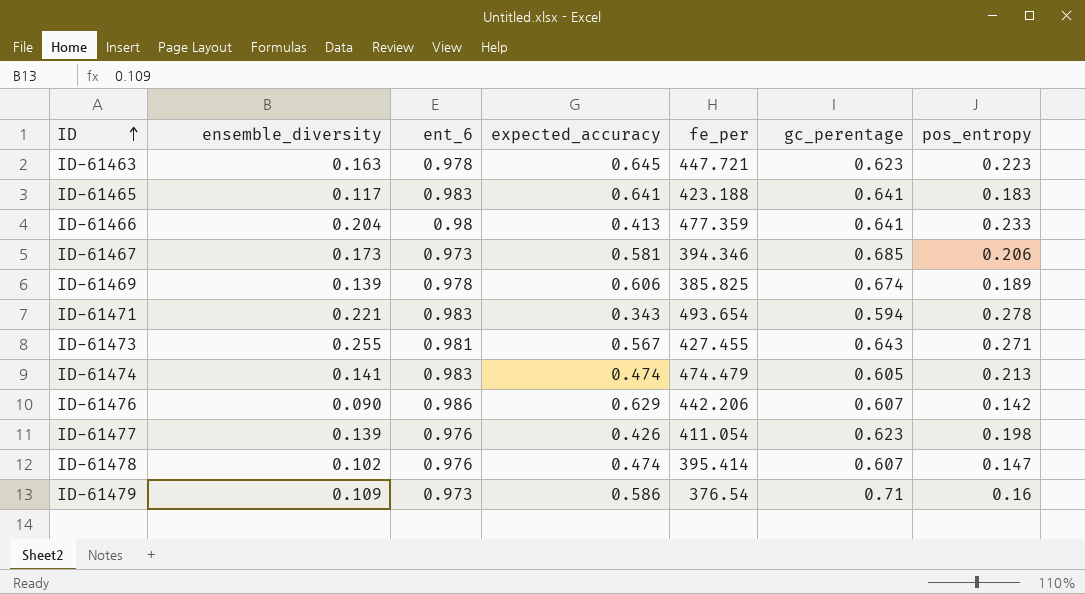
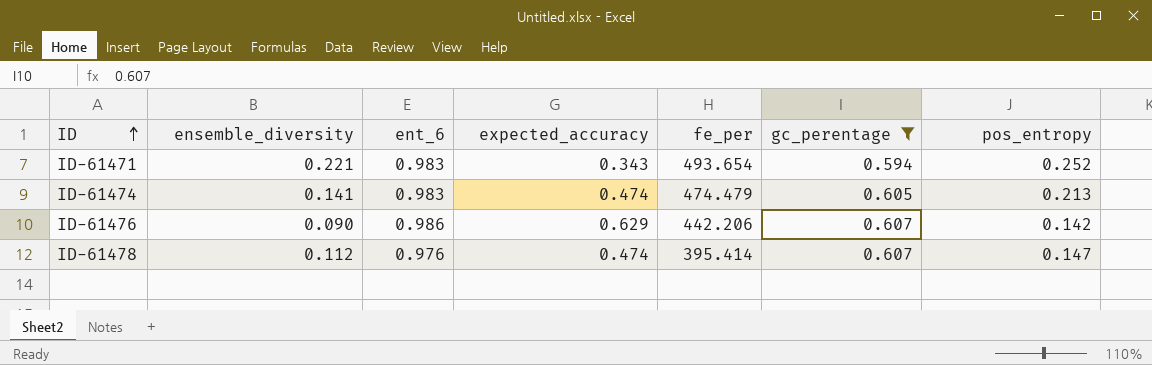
filter: none -> gc_perentage <= 0.607
ID-61471 | pos_entropy: 0.278 -> 0.252
ID-61478 | ensemble_diversity: 0.102 -> 0.112

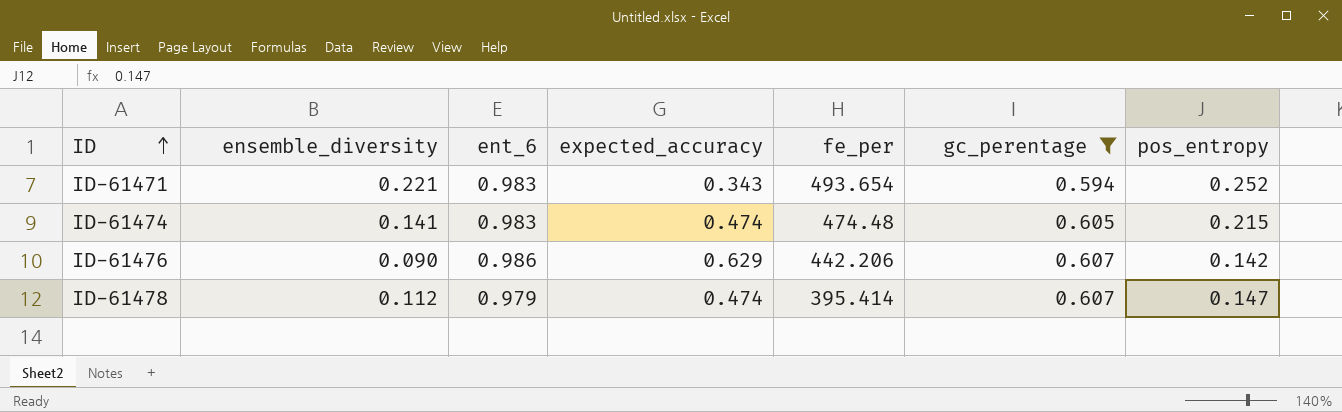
ID-61474 | fe_per: 474.479 -> 474.48
ID-61474 | pos_entropy: 0.213 -> 0.215
ID-61478 | ent_6: 0.976 -> 0.979

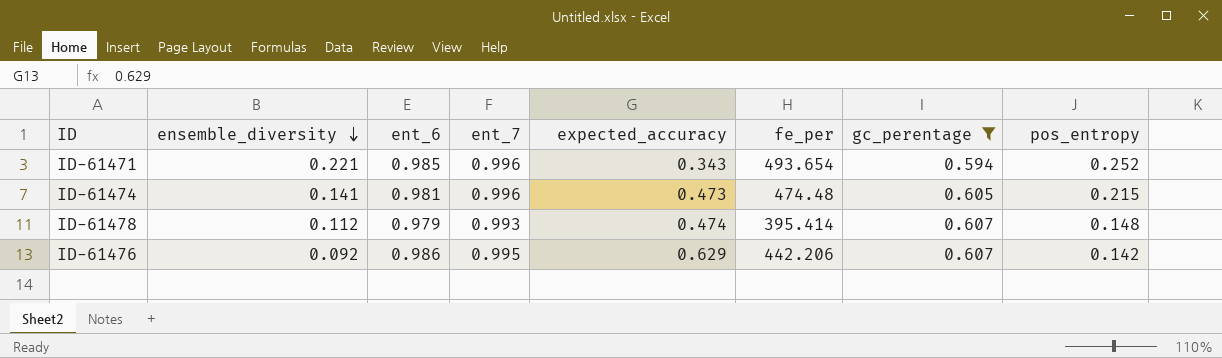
row order: ID ascending -> ensemble_diversity descending
column ent_7 | position: none -> 4
ID-61471 | ent_6: 0.983 -> 0.985
ID-61474 | ent_6: 0.983 -> 0.981
ID-61474 | expected_accuracy: 0.474 -> 0.473
ID-61478 | pos_entropy: 0.147 -> 0.148
ID-61476 | ensemble_diversity: 0.090 -> 0.092

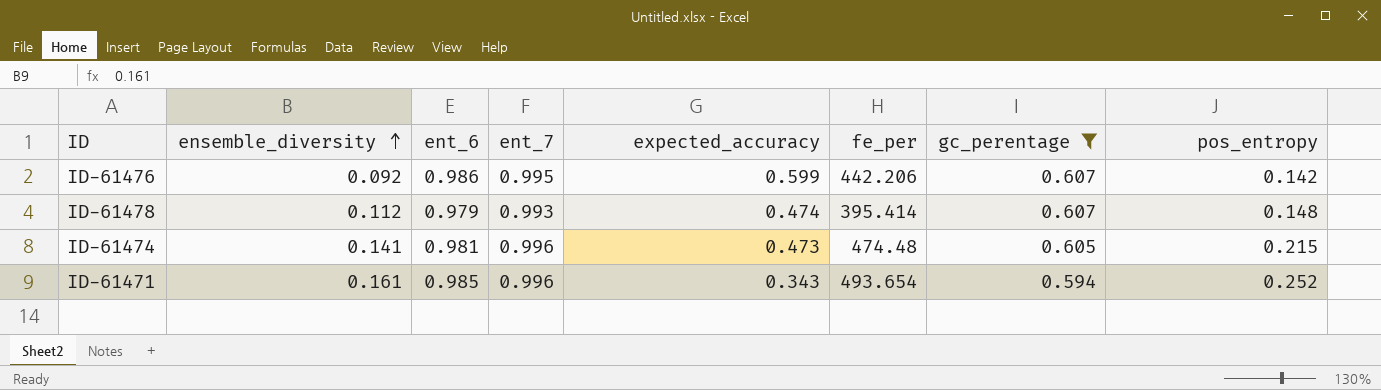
row order: ensemble_diversity descending -> ensemble_diversity ascending
ID-61476 | expected_accuracy: 0.629 -> 0.599
ID-61471 | ensemble_diversity: 0.221 -> 0.161

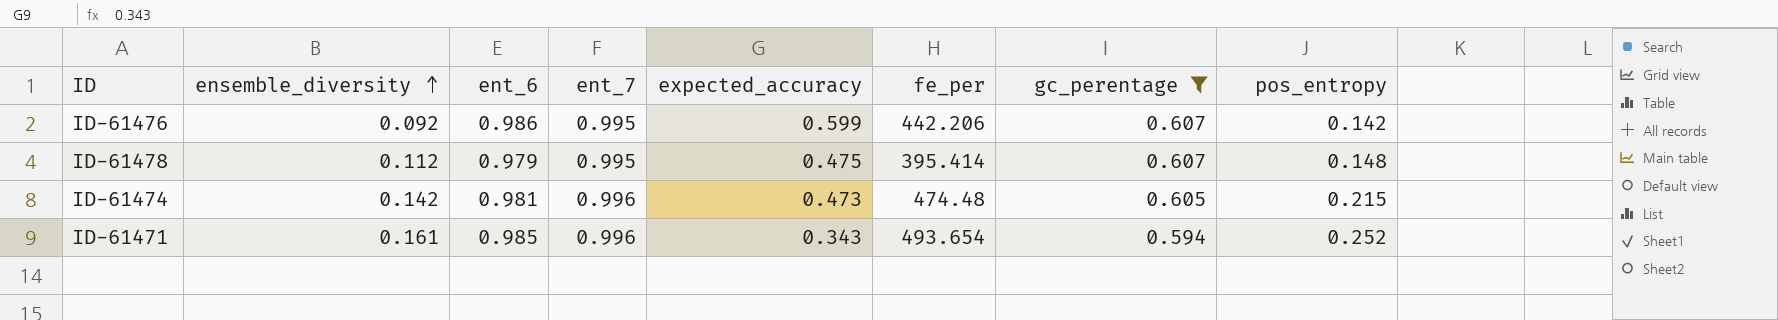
ID-61478 | ent_7: 0.993 -> 0.995
ID-61478 | expected_accuracy: 0.474 -> 0.475
ID-61474 | ensemble_diversity: 0.141 -> 0.142

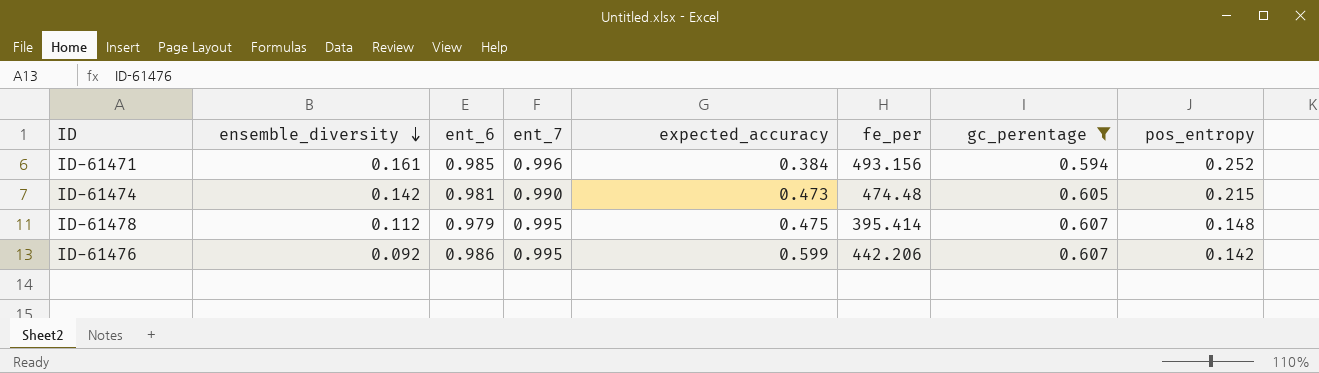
row order: ensemble_diversity ascending -> ensemble_diversity descending
ID-61471 | expected_accuracy: 0.343 -> 0.384
ID-61471 | fe_per: 493.654 -> 493.156
ID-61474 | ent_7: 0.996 -> 0.990

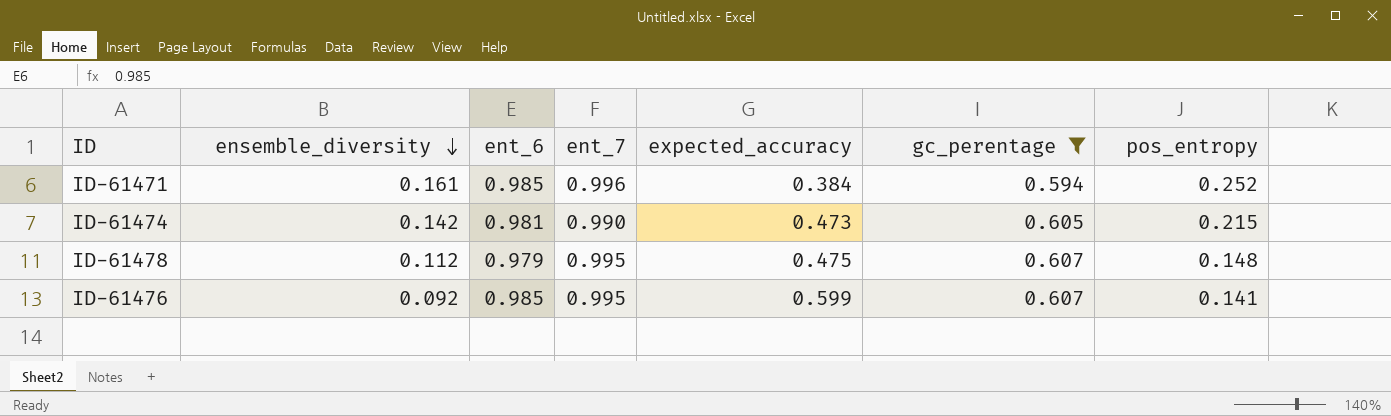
column fe_per | position: 6 -> none
ID-61476 | ent_6: 0.986 -> 0.985
ID-61476 | pos_entropy: 0.142 -> 0.141

